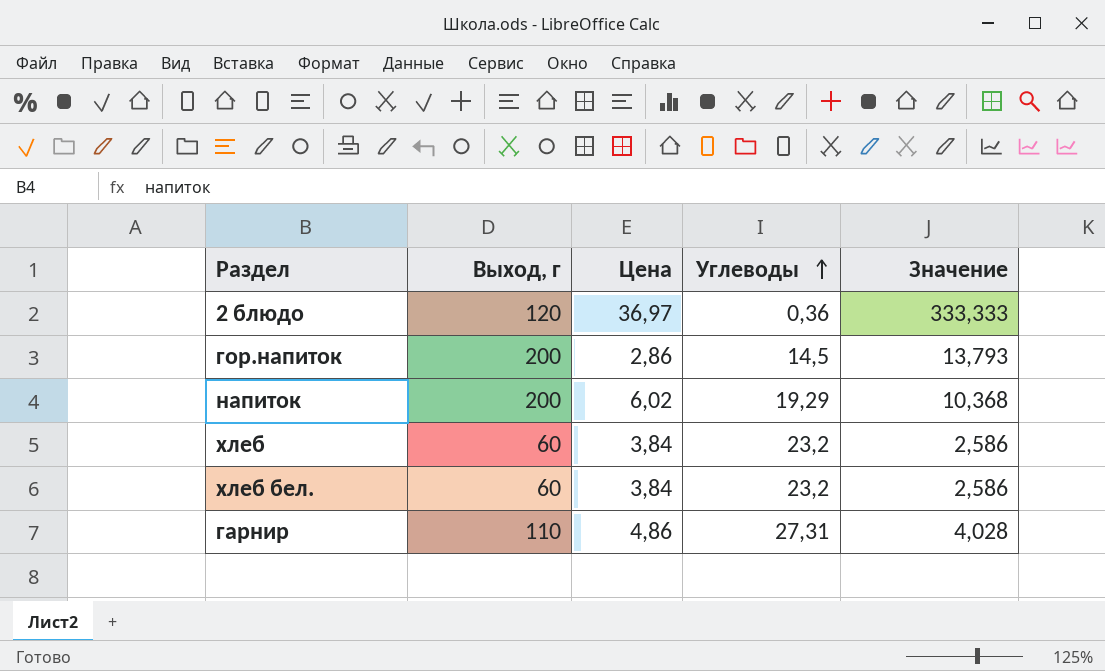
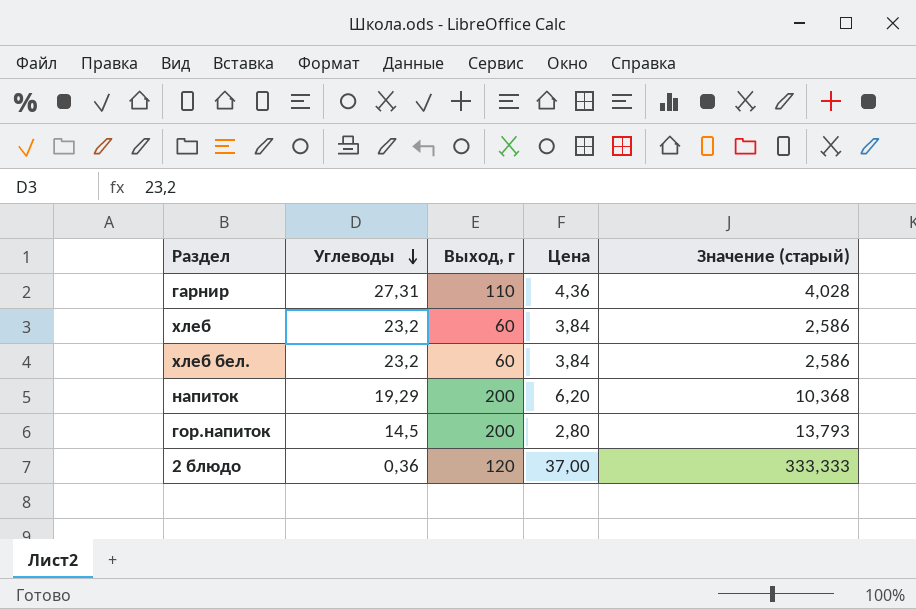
row order: Углеводы ascending -> Углеводы descending
column Углеводы | position: 4 -> 2
column name: Значение -> Значение (старый)
гарнир | Цена: 4,86 -> 4,36
напиток | Цена: 6,02 -> 6,20
гор.напиток | Цена: 2,86 -> 2,80
2 блюдо | Цена: 36,97 -> 37,00

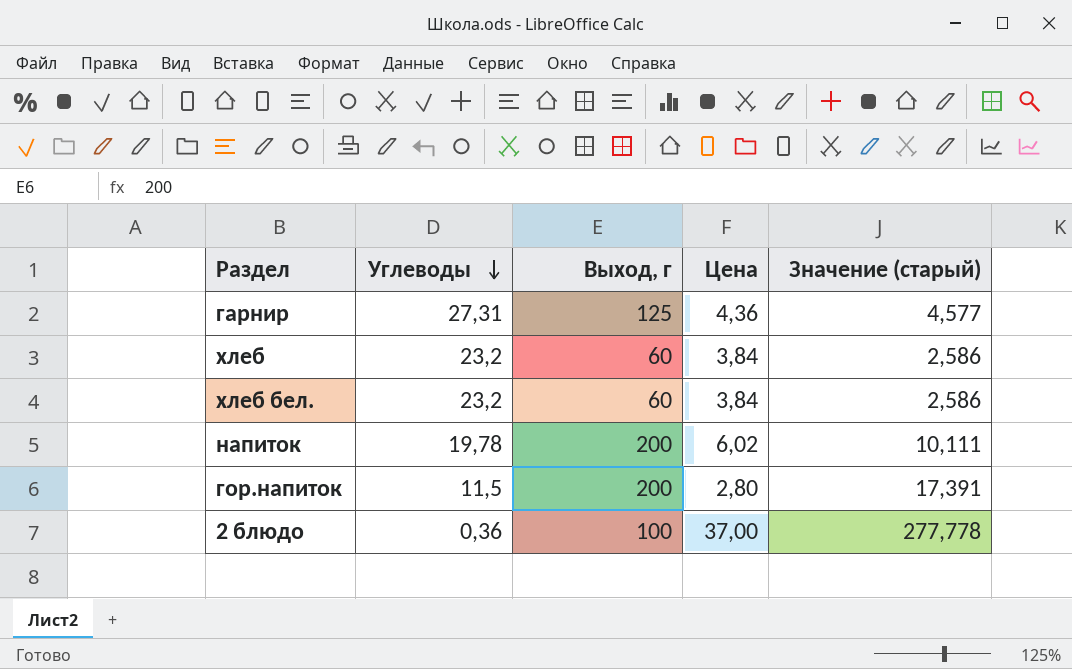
гарнир | Выход, г: 110 -> 125
гарнир | Значение (старый): 4,028 -> 4,577
напиток | Углеводы: 19,29 -> 19,78
напиток | Цена: 6,20 -> 6,02
напиток | Значение (старый): 10,368 -> 10,111
гор.напиток | Углеводы: 14,5 -> 11,5
гор.напиток | Значение (старый): 13,793 -> 17,391
2 блюдо | Выход, г: 120 -> 100
2 блюдо | Значение (старый): 333,333 -> 277,778

